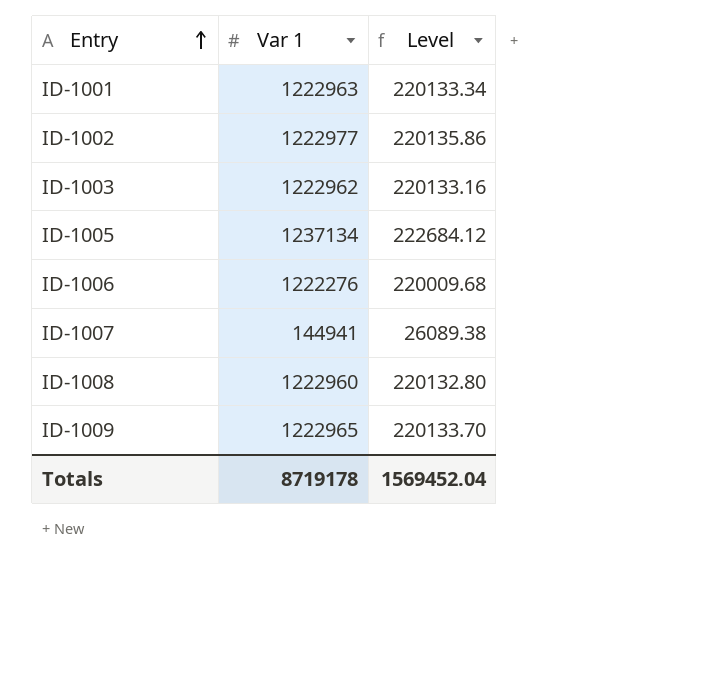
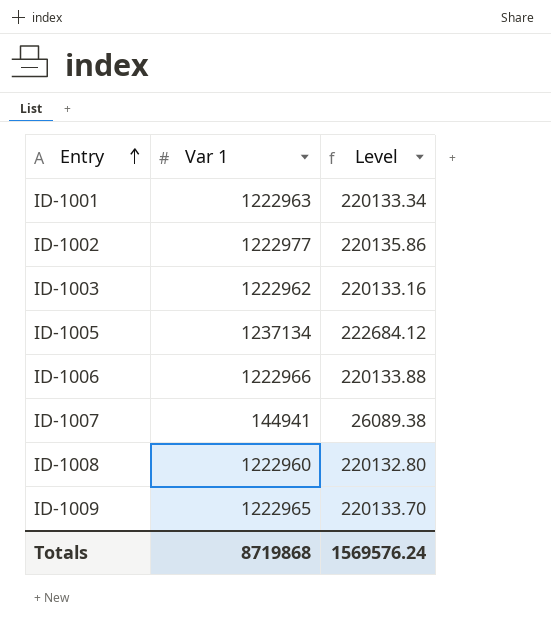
ID-1006 | Var 1: 1222276 -> 1222966
ID-1006 | Level: 220009.68 -> 220133.88
Totals | Var 1: 8719178 -> 8719868
Totals | Level: 1569452.04 -> 1569576.24

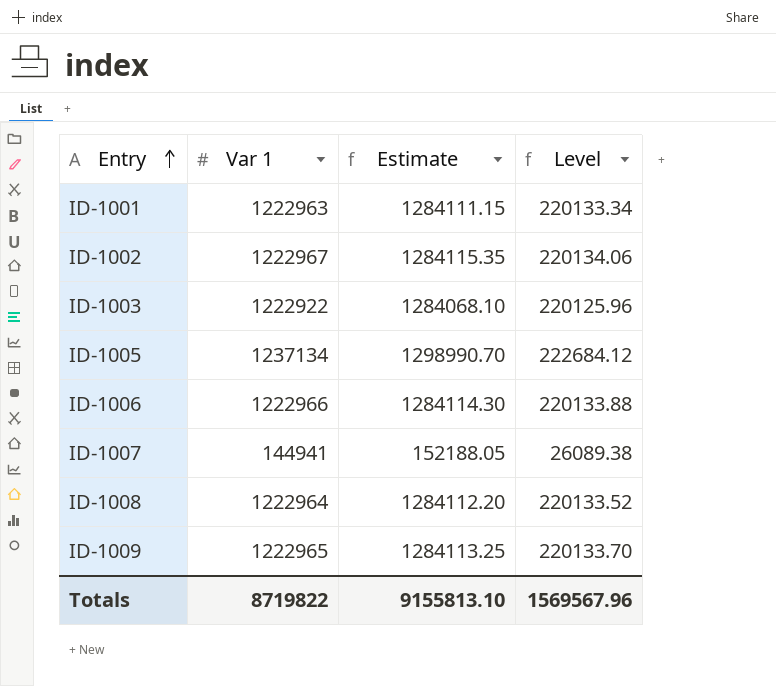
column Estimate | formula: none -> [Var 1] * 1.05
ID-1002 | Var 1: 1222977 -> 1222967
ID-1002 | Level: 220135.86 -> 220134.06
ID-1003 | Var 1: 1222962 -> 1222922
ID-1003 | Level: 220133.16 -> 220125.96
ID-1008 | Var 1: 1222960 -> 1222964
ID-1008 | Level: 220132.80 -> 220133.52
Totals | Var 1: 8719868 -> 8719822
Totals | Level: 1569576.24 -> 1569567.96

